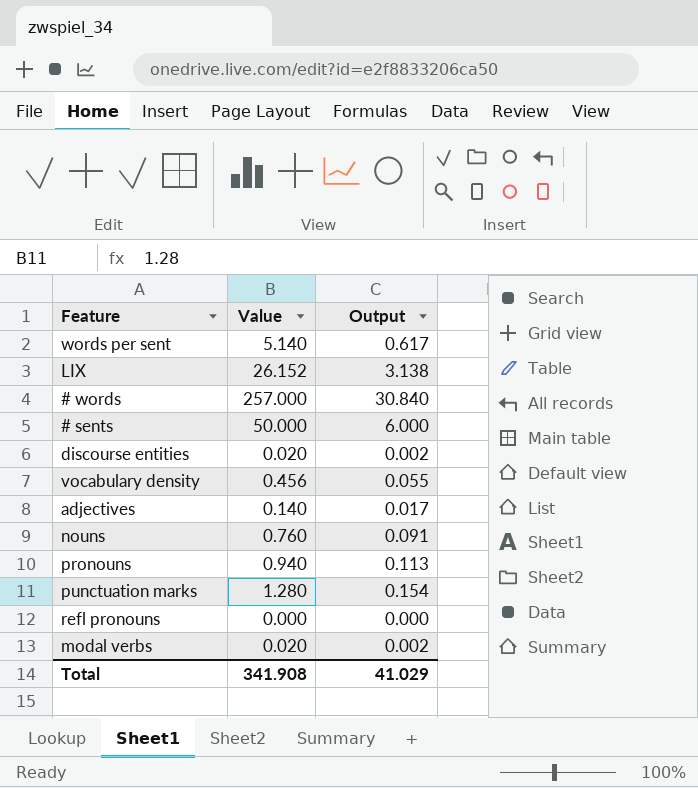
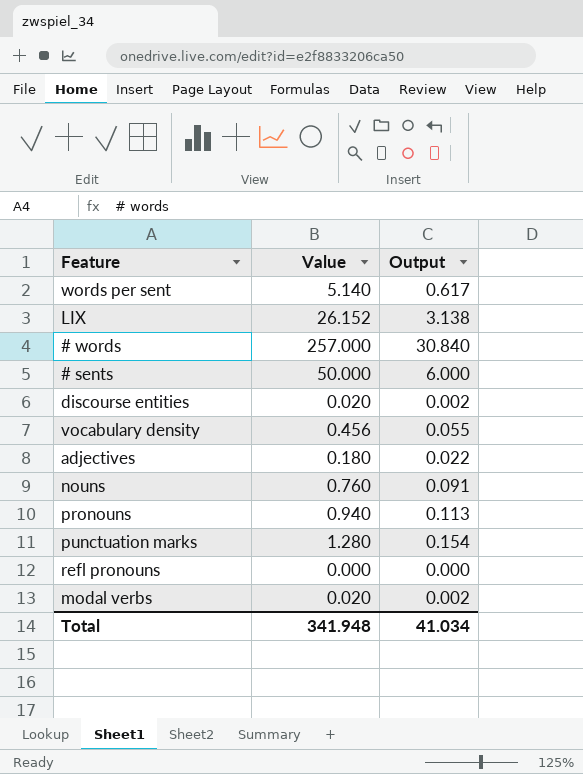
adjectives | Value: 0.140 -> 0.180
adjectives | Output: 0.017 -> 0.022
Total | Value: 341.908 -> 341.948
Total | Output: 41.029 -> 41.034

